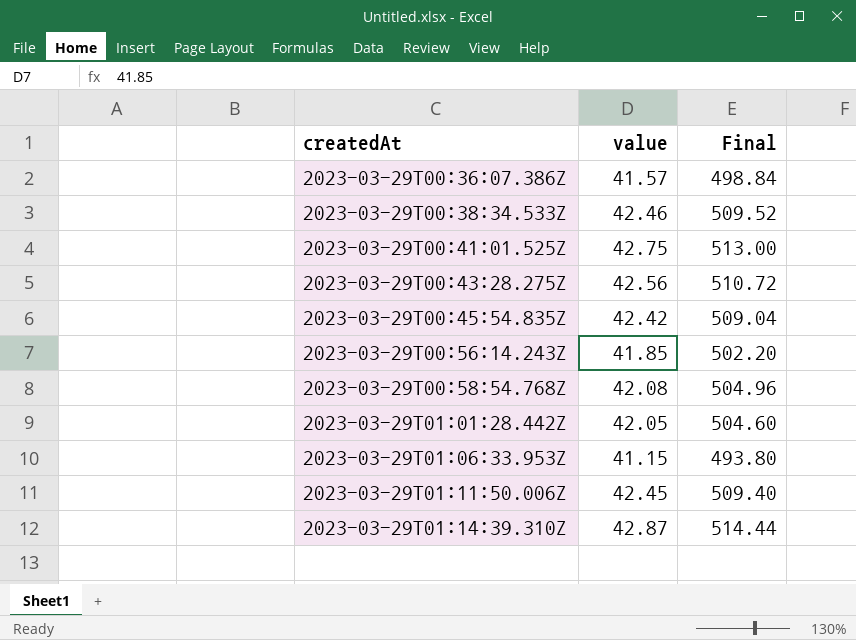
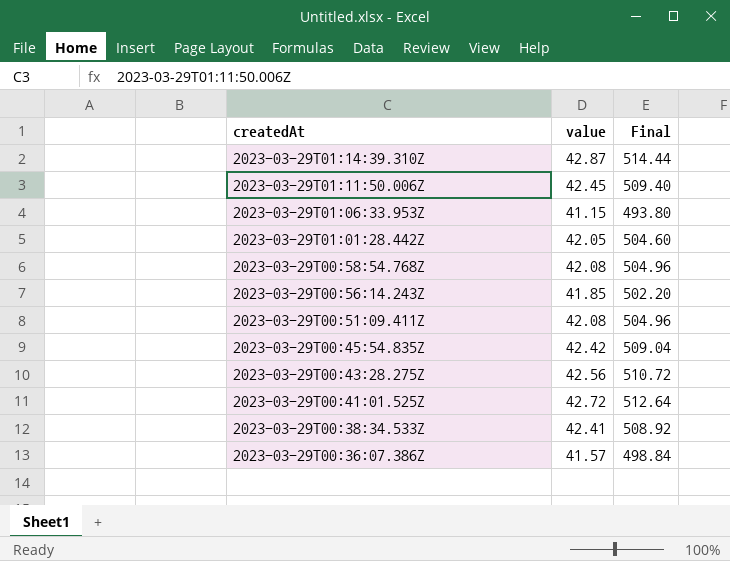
row order: createdAt ascending -> createdAt descending
row 2023-03-29T00:51:09.411Z: none -> 42.08 | 504.96
2023-03-29T00:41:01.525Z | value: 42.75 -> 42.72
2023-03-29T00:41:01.525Z | Final: 513.00 -> 512.64
2023-03-29T00:38:34.533Z | value: 42.46 -> 42.41
2023-03-29T00:38:34.533Z | Final: 509.52 -> 508.92

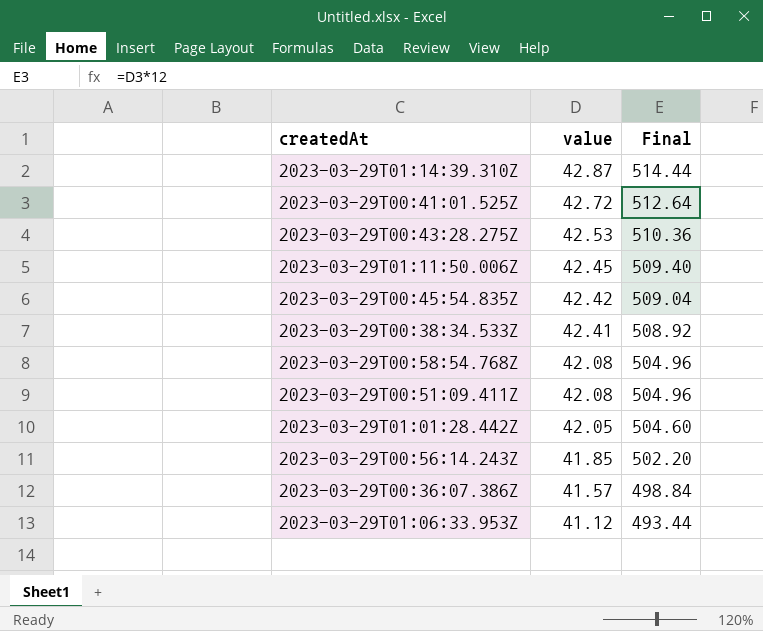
row order: createdAt descending -> value descending
2023-03-29T00:43:28.275Z | value: 42.56 -> 42.53
2023-03-29T00:43:28.275Z | Final: 510.72 -> 510.36
2023-03-29T01:06:33.953Z | value: 41.15 -> 41.12
2023-03-29T01:06:33.953Z | Final: 493.80 -> 493.44

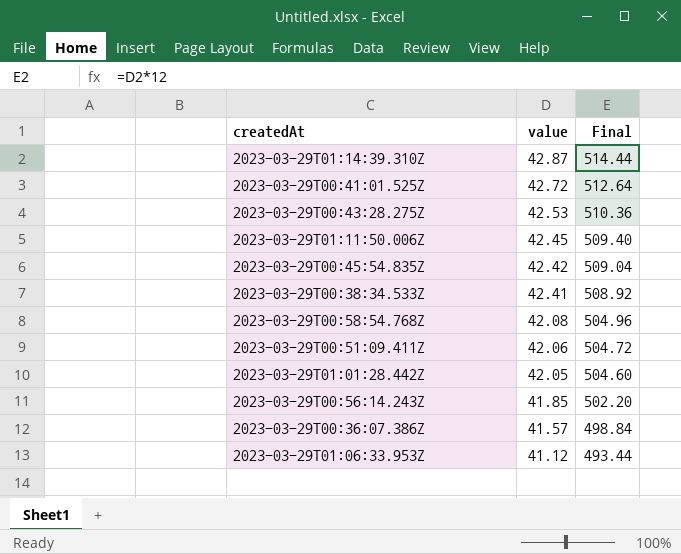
2023-03-29T00:51:09.411Z | value: 42.08 -> 42.06
2023-03-29T00:51:09.411Z | Final: 504.96 -> 504.72

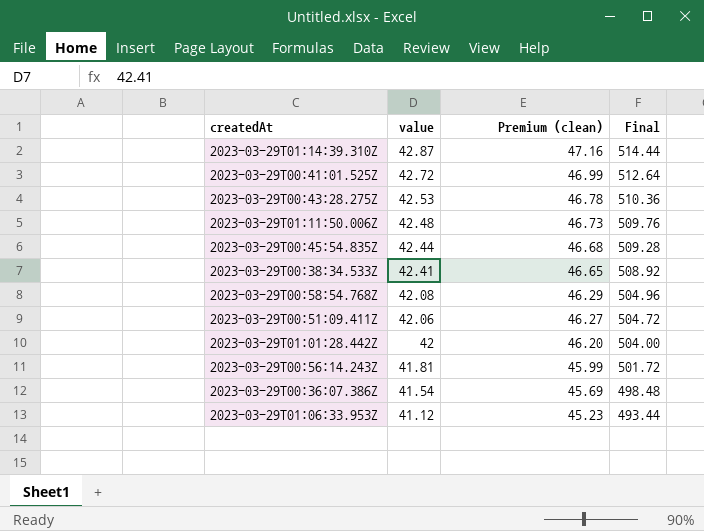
column Premium (clean) | formula: none -> [value] * 1.1
2023-03-29T01:11:50.006Z | value: 42.45 -> 42.48
2023-03-29T01:11:50.006Z | Final: 509.40 -> 509.76
2023-03-29T00:45:54.835Z | value: 42.42 -> 42.44
2023-03-29T00:45:54.835Z | Final: 509.04 -> 509.28
2023-03-29T01:01:28.442Z | value: 42.05 -> 42
2023-03-29T01:01:28.442Z | Final: 504.60 -> 504.00
2023-03-29T00:56:14.243Z | value: 41.85 -> 41.81
2023-03-29T00:56:14.243Z | Final: 502.20 -> 501.72
2023-03-29T00:36:07.386Z | value: 41.57 -> 41.54
2023-03-29T00:36:07.386Z | Final: 498.84 -> 498.48

